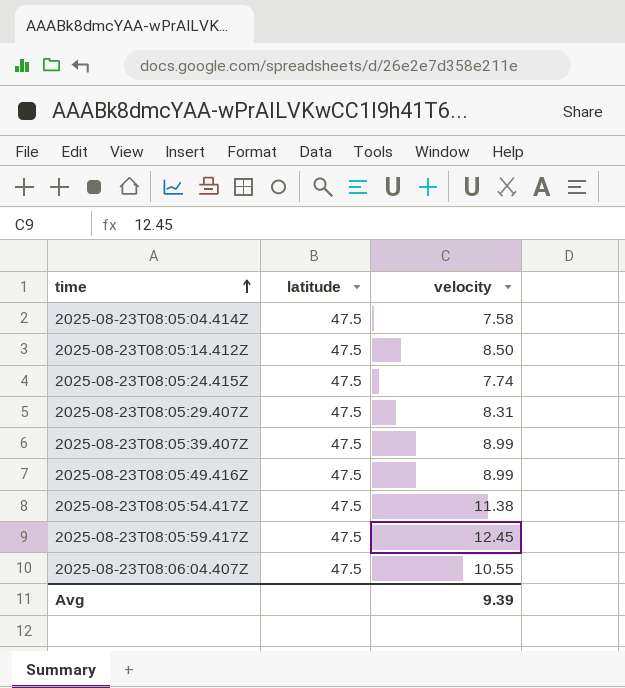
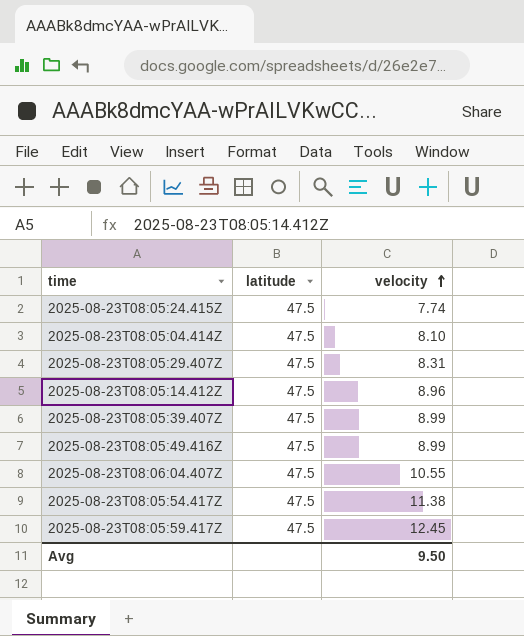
row order: time ascending -> velocity ascending
2025-08-23T08:05:04.414Z | velocity: 7.58 -> 8.10
2025-08-23T08:05:14.412Z | velocity: 8.50 -> 8.96
Avg | velocity: 9.39 -> 9.50

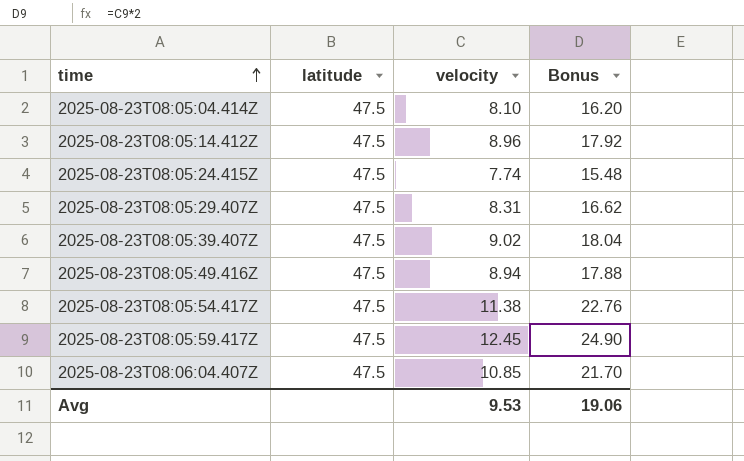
row order: velocity ascending -> time ascending
column Bonus | formula: none -> [velocity] * 2
2025-08-23T08:05:39.407Z | velocity: 8.99 -> 9.02
2025-08-23T08:05:49.416Z | velocity: 8.99 -> 8.94
2025-08-23T08:06:04.407Z | velocity: 10.55 -> 10.85
Avg | velocity: 9.50 -> 9.53

